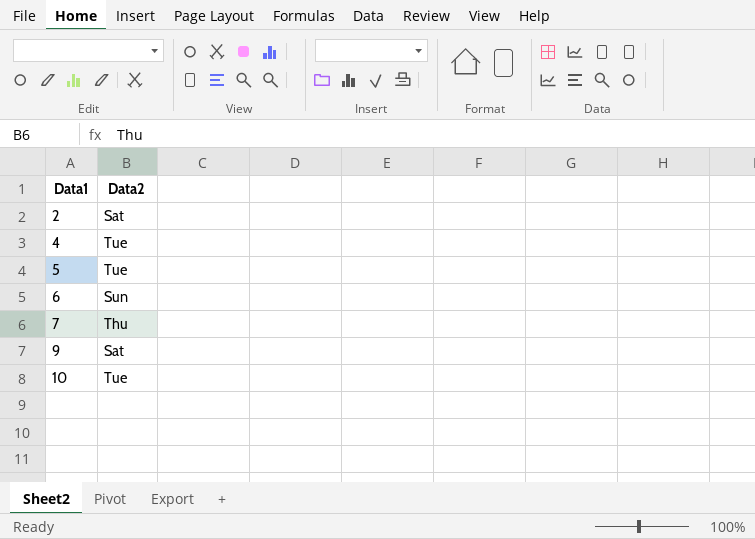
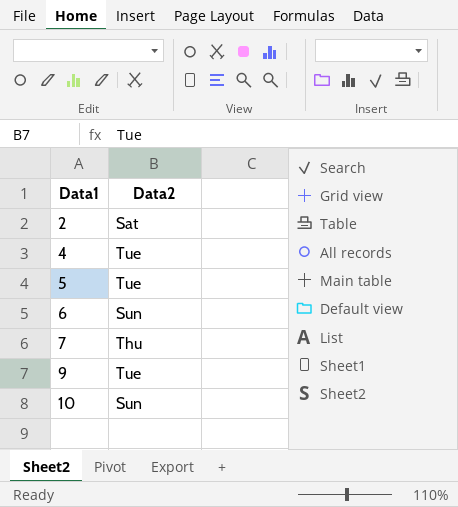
9 | Data2: Sat -> Tue
10 | Data2: Tue -> Sun

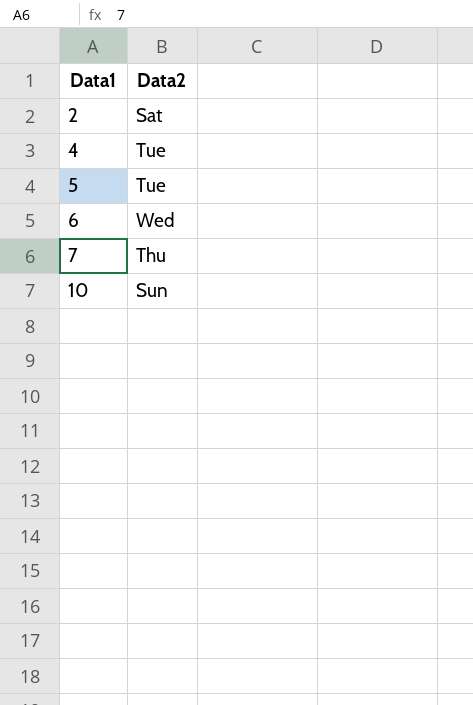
row 9: Tue -> none
6 | Data2: Sun -> Wed

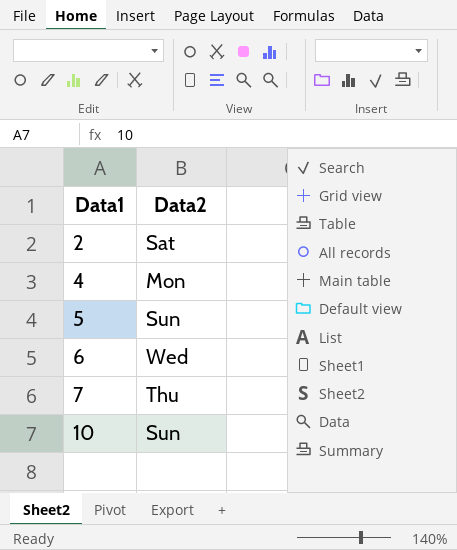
4 | Data2: Tue -> Mon
5 | Data2: Tue -> Sun

